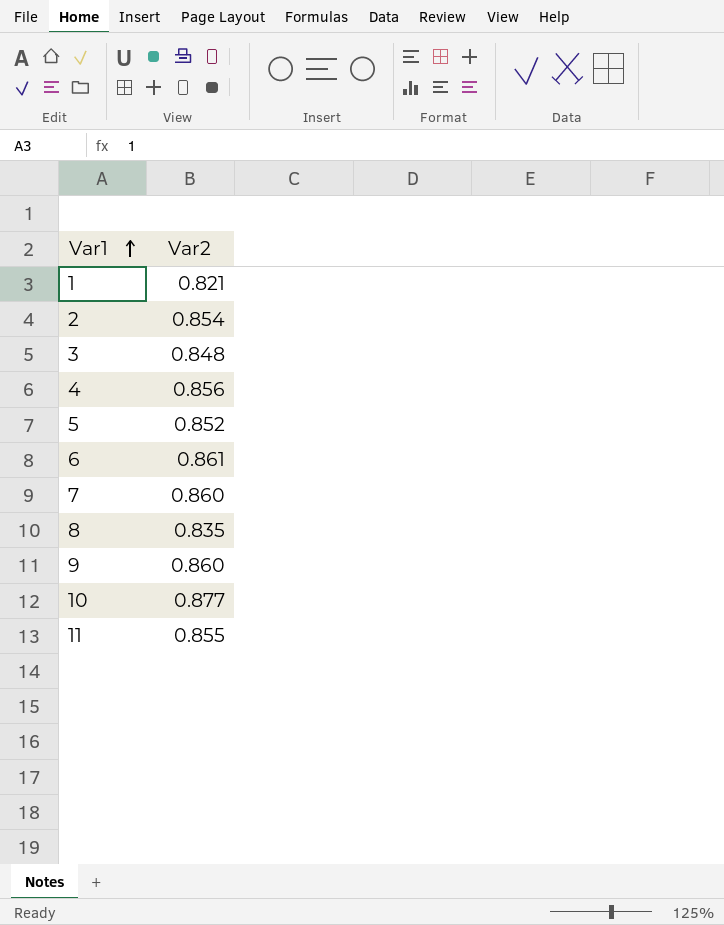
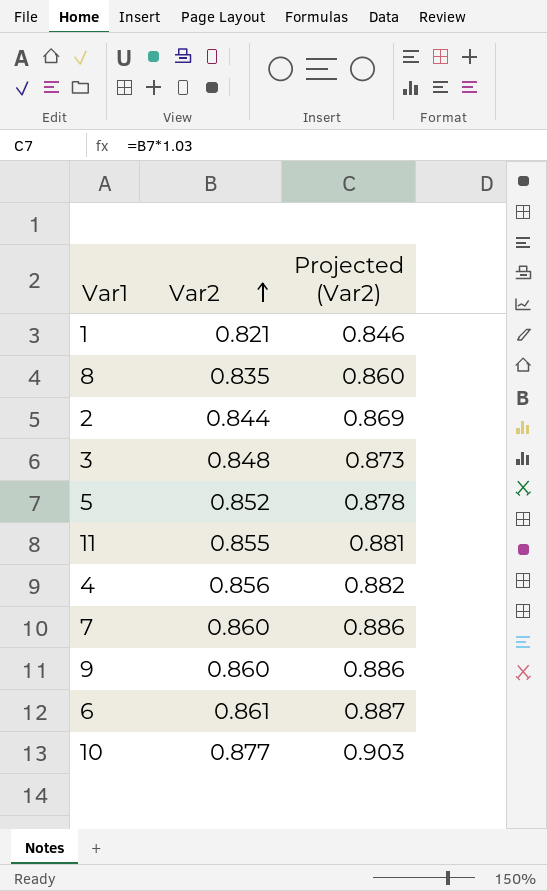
row order: Var1 ascending -> Var2 ascending
column Projected (Var2) | formula: none -> [Var2] * 1.03
2 | Var2: 0.854 -> 0.844

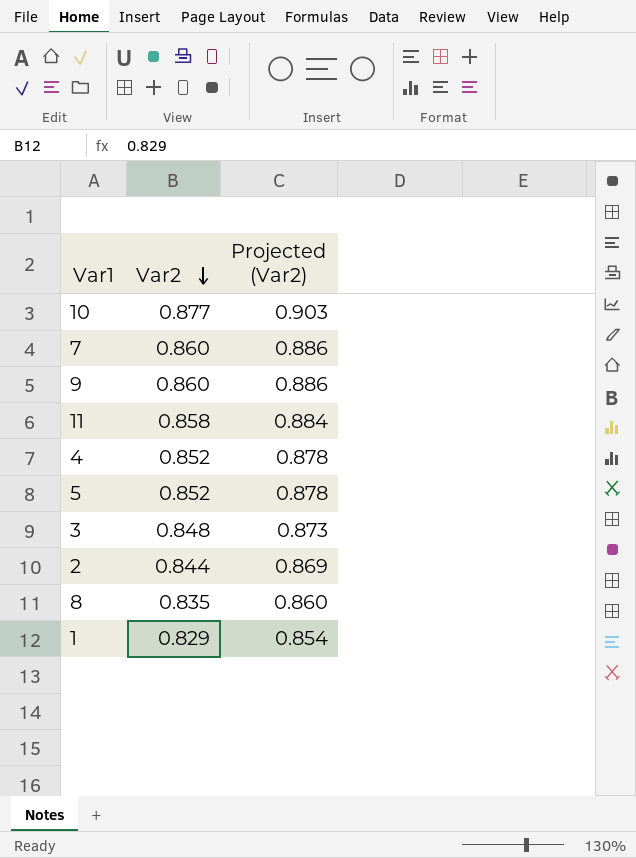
row order: Var2 ascending -> Var2 descending
row 6: 0.861 | 0.887 -> none
11 | Var2: 0.855 -> 0.858
11 | Projected (Var2): 0.881 -> 0.884
4 | Var2: 0.856 -> 0.852
4 | Projected (Var2): 0.882 -> 0.878
1 | Var2: 0.821 -> 0.829
1 | Projected (Var2): 0.846 -> 0.854

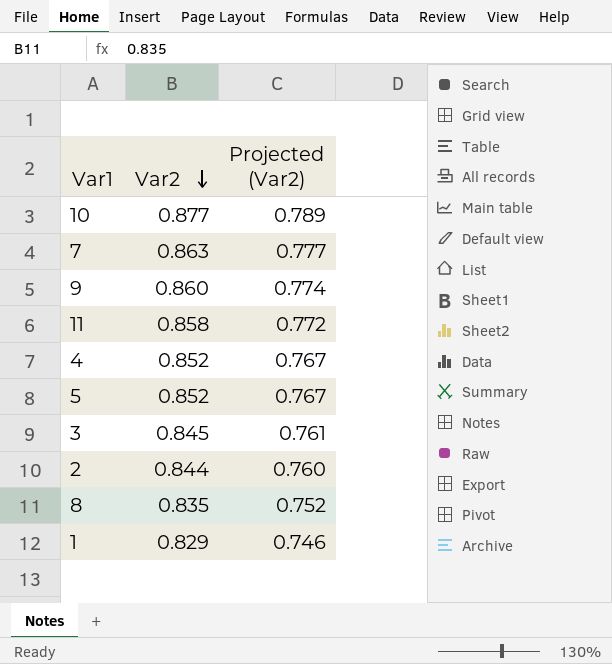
column Projected (Var2) | formula: [Var2] * 1.03 -> [Var2] * 0.9
7 | Var2: 0.860 -> 0.863
3 | Var2: 0.848 -> 0.845

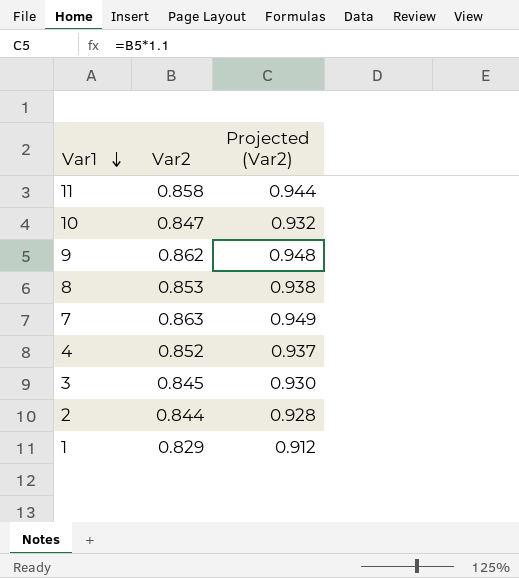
row order: Var2 descending -> Var1 descending
column Projected (Var2) | formula: [Var2] * 0.9 -> [Var2] * 1.1
row 5: 0.852 | 0.767 -> none
10 | Var2: 0.877 -> 0.847
9 | Var2: 0.860 -> 0.862
8 | Var2: 0.835 -> 0.853

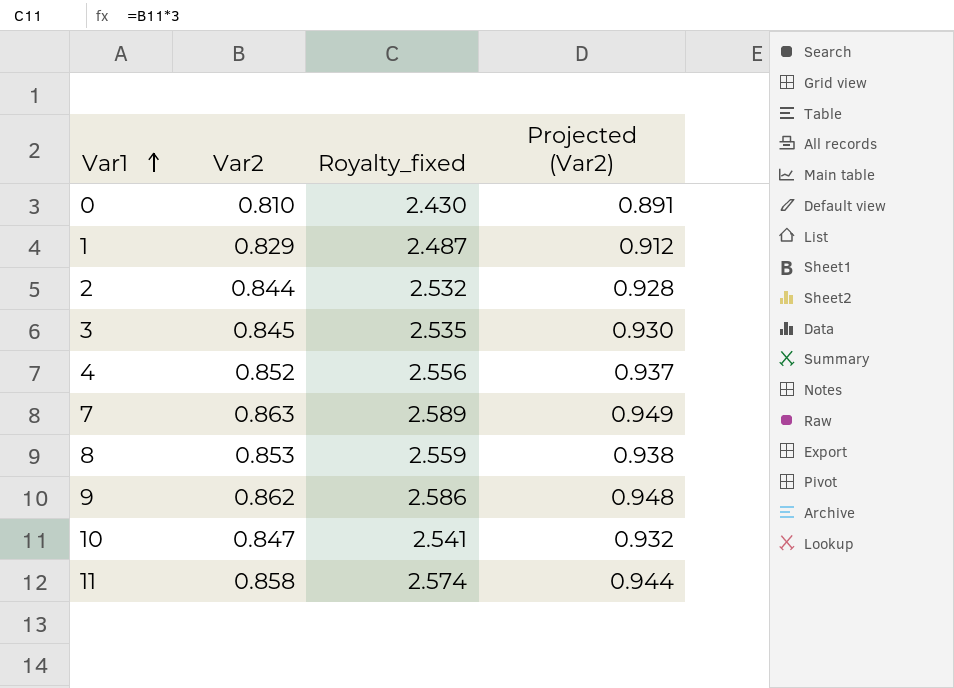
row order: Var1 descending -> Var1 ascending
column Royalty_fixed | formula: none -> [Var2] * 3
row 0: none -> 0.810 | 2.430 | 0.891

